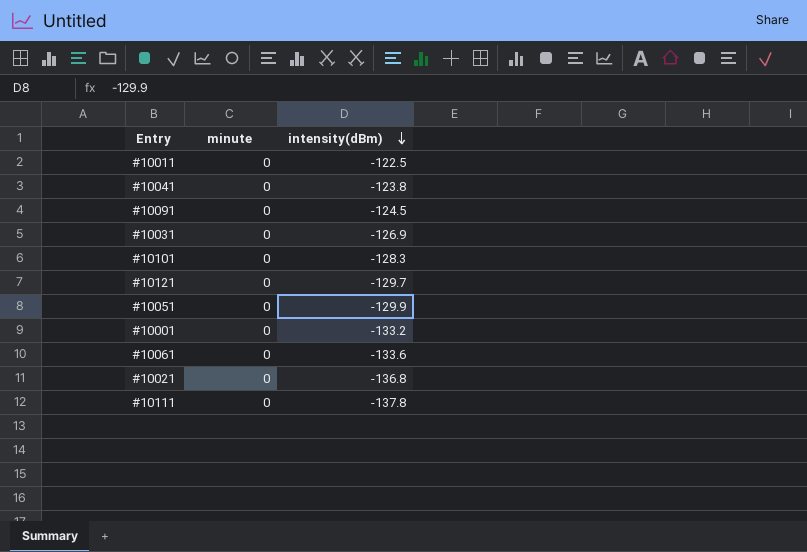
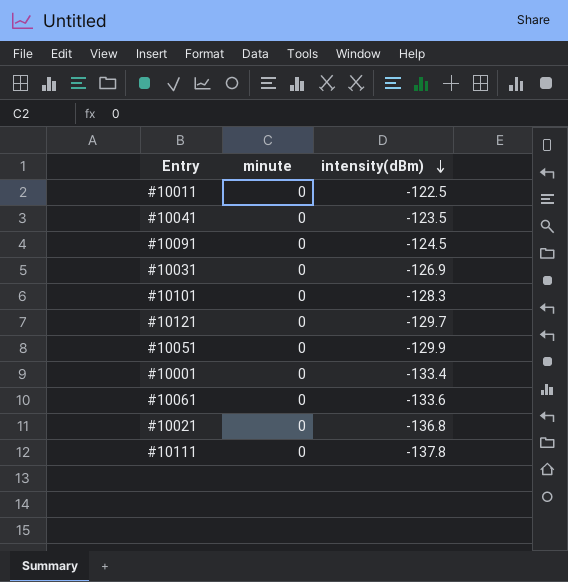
#10041 | intensity(dBm): -123.8 -> -123.5
#10001 | intensity(dBm): -133.2 -> -133.4

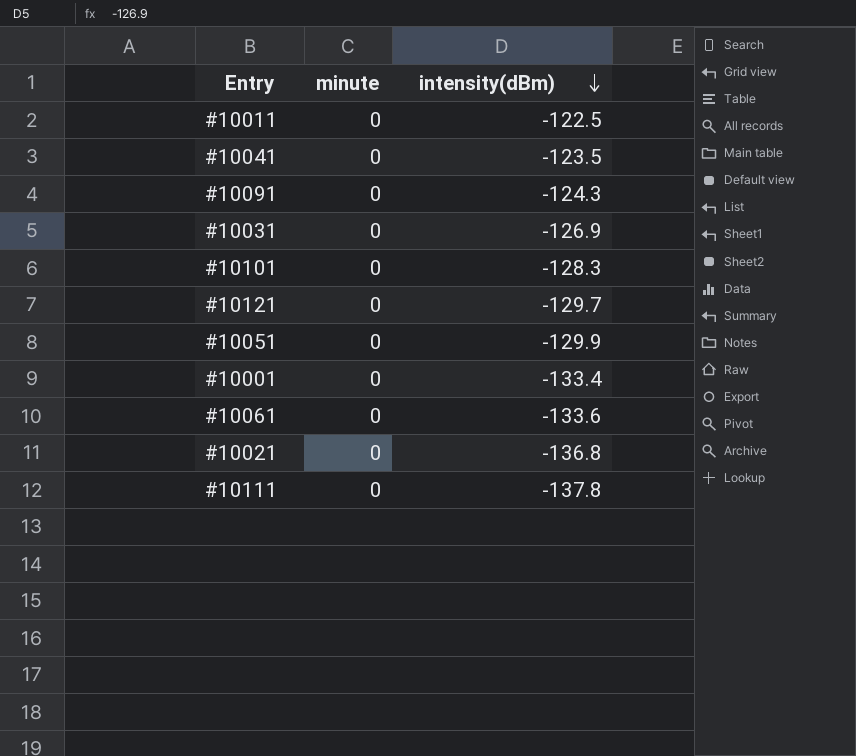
#10091 | intensity(dBm): -124.5 -> -124.3

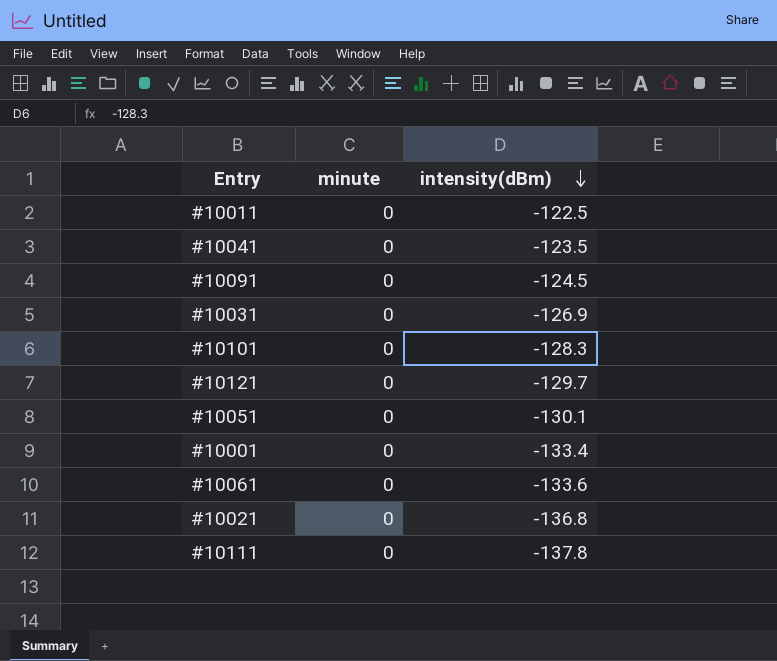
#10091 | intensity(dBm): -124.3 -> -124.5
#10051 | intensity(dBm): -129.9 -> -130.1

